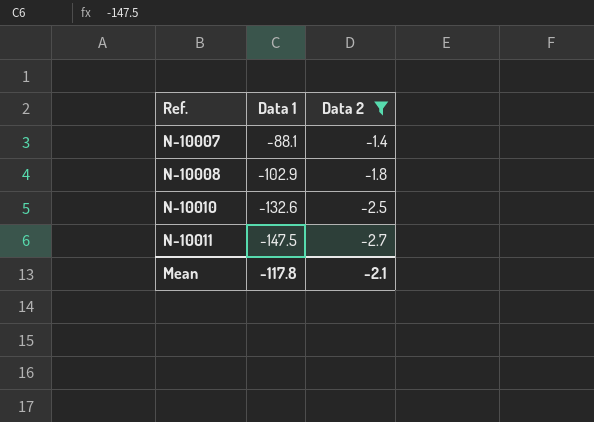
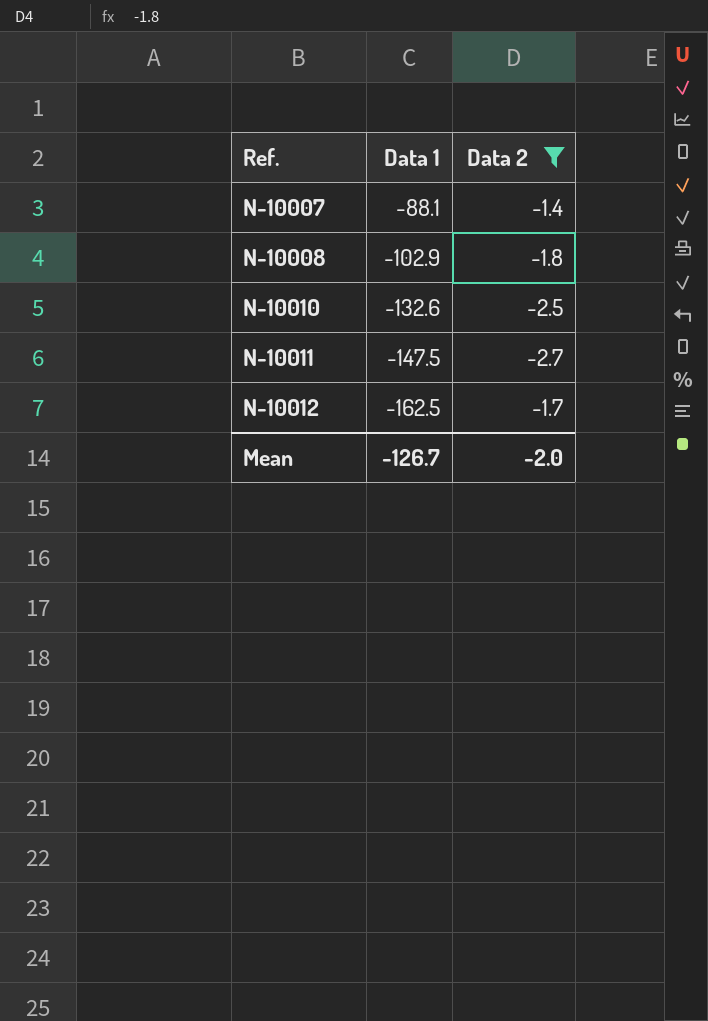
row N-10012: none -> -162.5 | -1.7
Mean | Data 1: -117.8 -> -126.7
Mean | Data 2: -2.1 -> -2.0

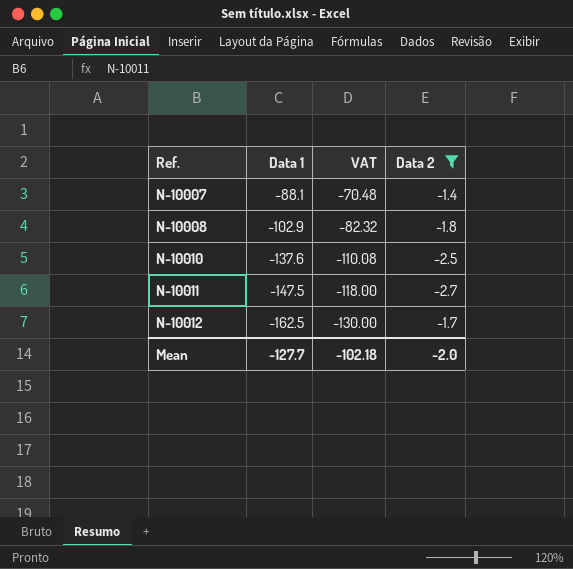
column VAT | formula: none -> [Data 1] * 0.8
N-10010 | Data 1: -132.6 -> -137.6
Mean | Data 1: -126.7 -> -127.7

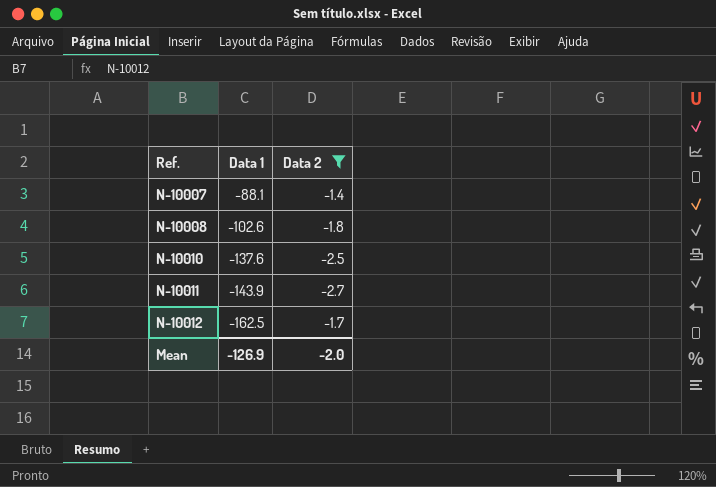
column VAT | formula: [Data 1] * 0.8 -> none
N-10008 | Data 1: -102.9 -> -102.6
N-10011 | Data 1: -147.5 -> -143.9
Mean | Data 1: -127.7 -> -126.9

